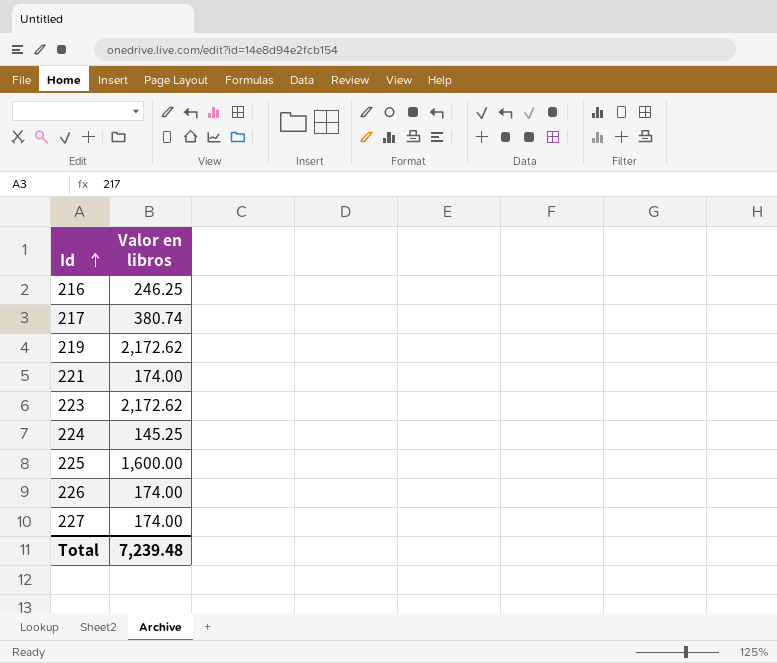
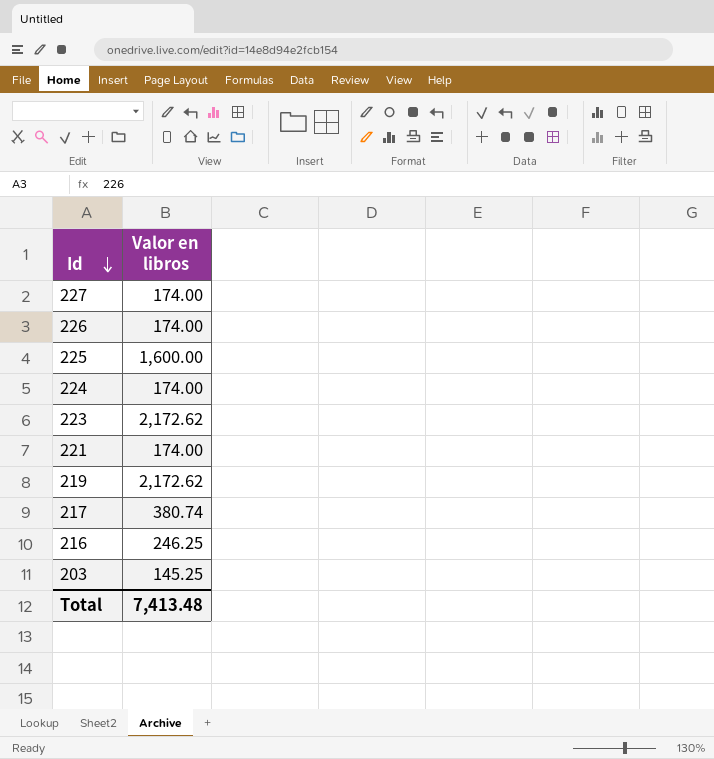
row order: Id ascending -> Id descending
224 | Valor en libros: 145.25 -> 174.00
row 203: none -> 145.25
Total | Valor en libros: 7,239.48 -> 7,413.48

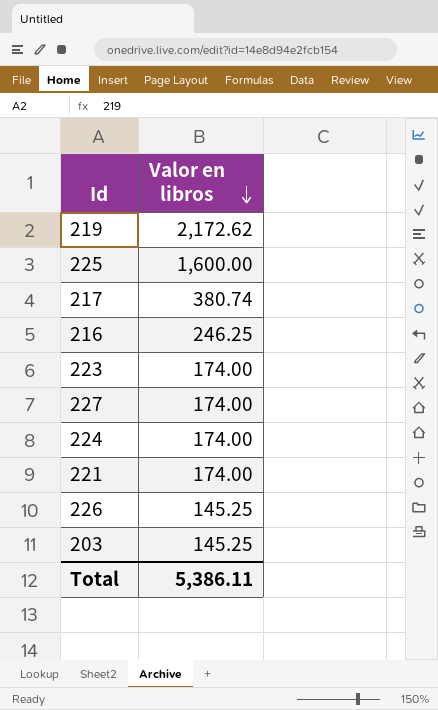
row order: Id descending -> Valor en libros descending
223 | Valor en libros: 2,172.62 -> 174.00
226 | Valor en libros: 174.00 -> 145.25
Total | Valor en libros: 7,413.48 -> 5,386.11

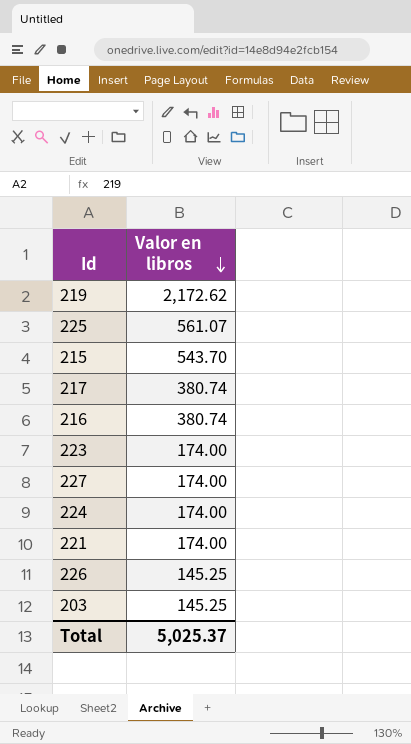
225 | Valor en libros: 1,600.00 -> 561.07
row 215: none -> 543.70
216 | Valor en libros: 246.25 -> 380.74
Total | Valor en libros: 5,386.11 -> 5,025.37

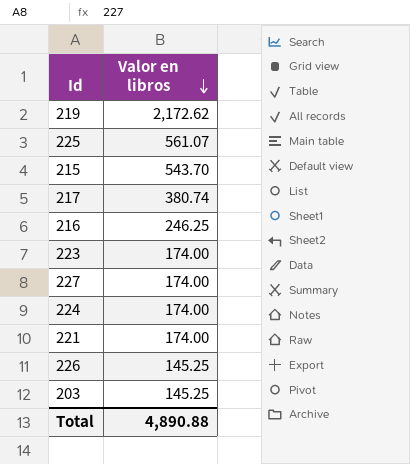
216 | Valor en libros: 380.74 -> 246.25
Total | Valor en libros: 5,025.37 -> 4,890.88

